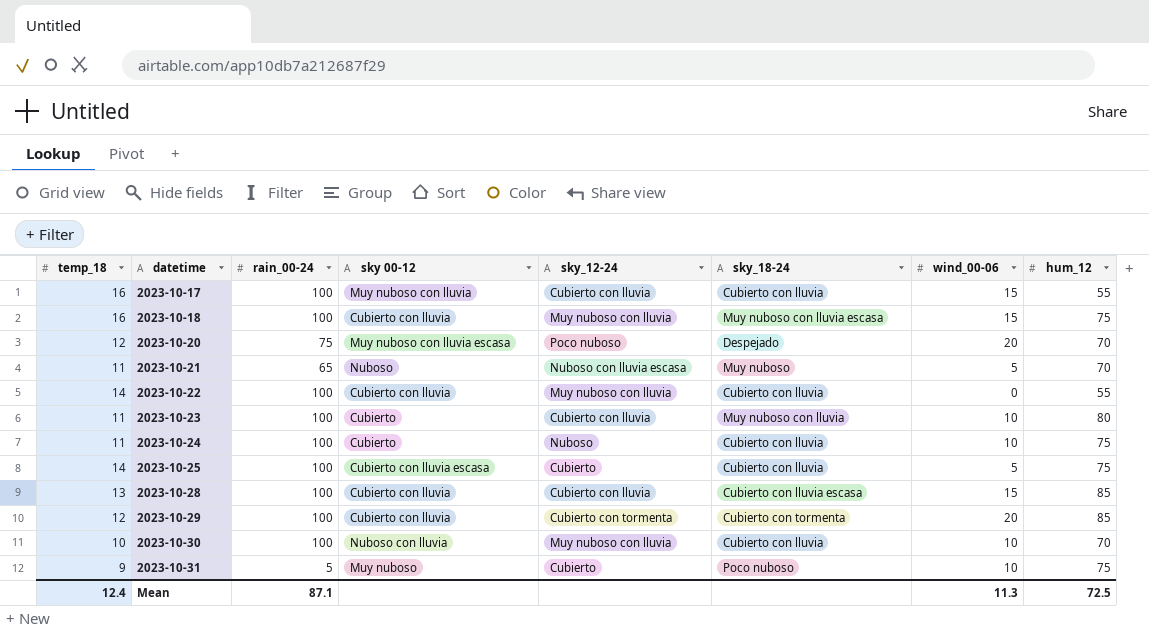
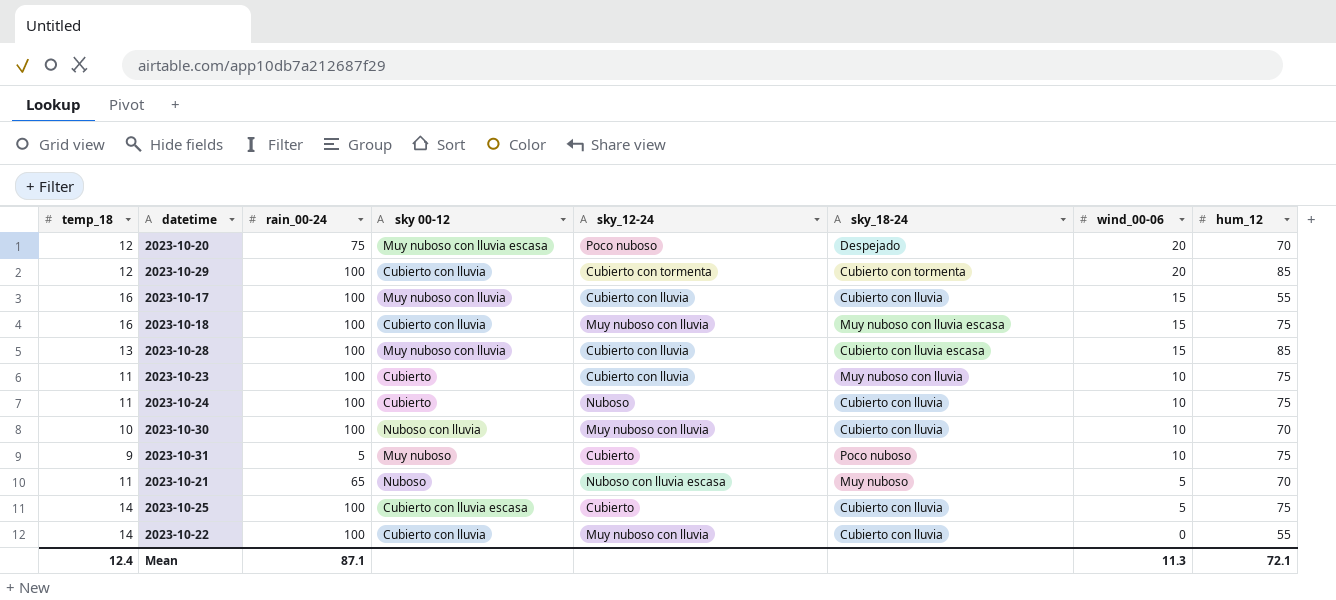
row order: datetime ascending -> wind_00-06 descending
2023-10-28 | sky 00-12: Cubierto con lluvia -> Muy nuboso con lluvia
2023-10-23 | hum_12: 80 -> 75
Mean | hum_12: 72.5 -> 72.1

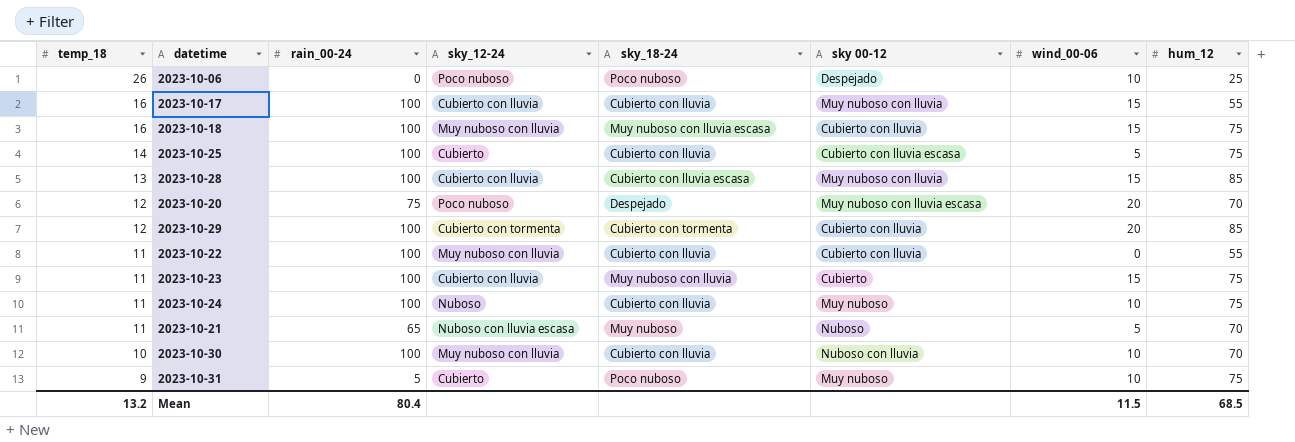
row order: wind_00-06 descending -> temp_18 descending
column sky 00-12 | position: 4 -> 6
row 2023-10-06: none -> 26 | 0 | Poco nuboso | Poco nuboso | Despejado | 10 | 25
2023-10-22 | temp_18: 14 -> 11
2023-10-23 | wind_00-06: 10 -> 15
2023-10-24 | sky 00-12: Cubierto -> Muy nuboso
Mean | temp_18: 12.4 -> 13.2
Mean | rain_00-24: 87.1 -> 80.4
Mean | wind_00-06: 11.3 -> 11.5
Mean | hum_12: 72.1 -> 68.5

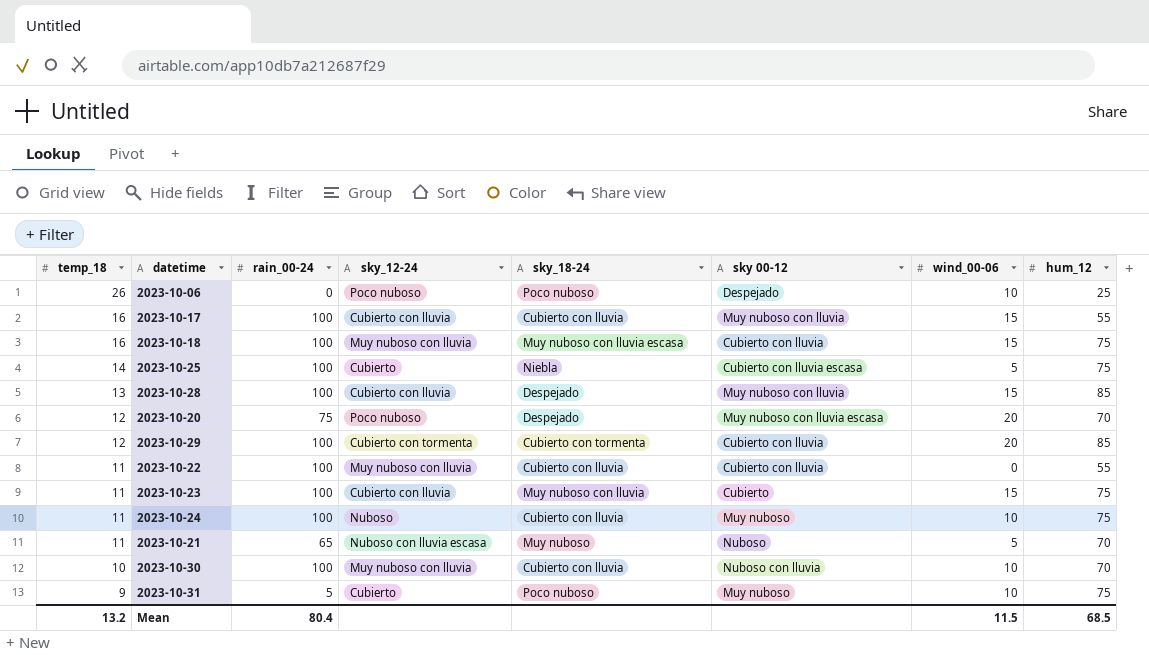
2023-10-25 | sky_18-24: Cubierto con lluvia -> Niebla
2023-10-28 | sky_18-24: Cubierto con lluvia escasa -> Despejado

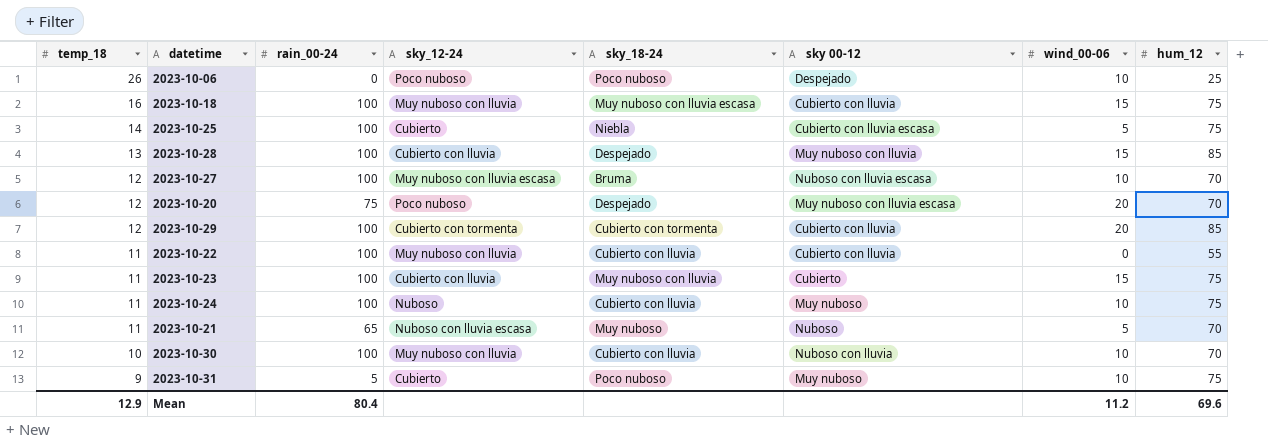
row 2023-10-17: 16 | 100 | Cubierto con lluvia | Cubierto con lluvia | Muy nuboso con lluvia | 15 | 55 -> none
row 2023-10-27: none -> 12 | 100 | Muy nuboso con lluvia escasa | Bruma | Nuboso con lluvia escasa | 10 | 70
Mean | temp_18: 13.2 -> 12.9
Mean | wind_00-06: 11.5 -> 11.2
Mean | hum_12: 68.5 -> 69.6

